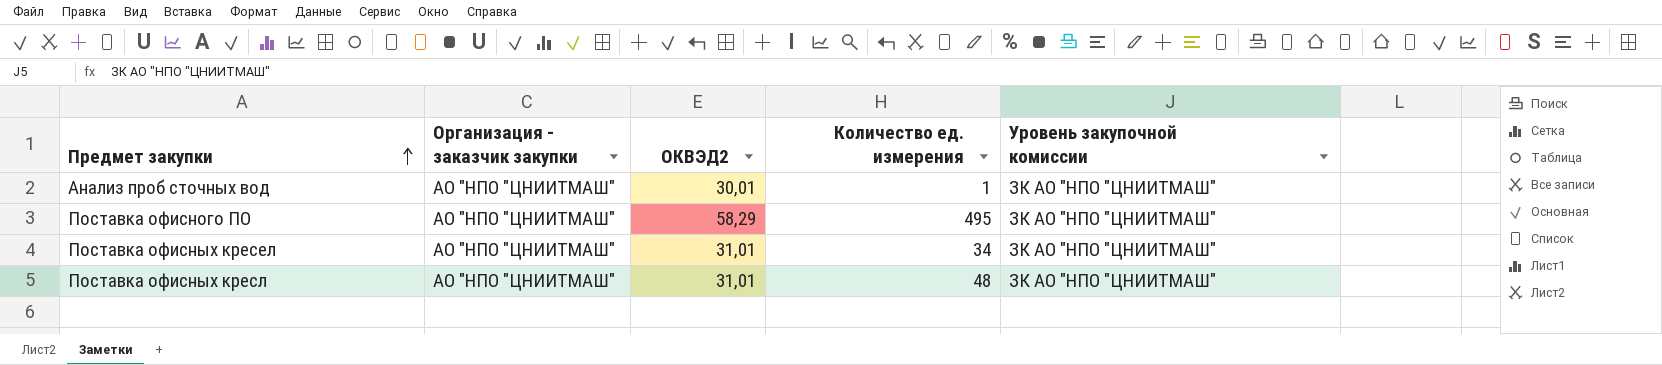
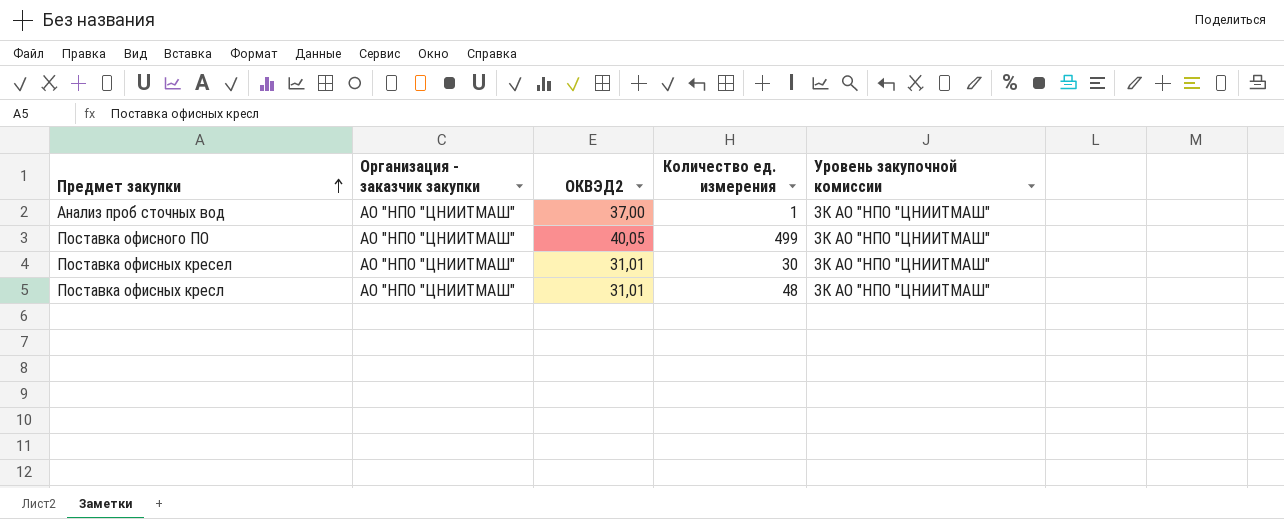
Анализ проб сточных вод | ОКВЭД2: 30,01 -> 37,00
Поставка офисного ПО | ОКВЭД2: 58,29 -> 40,05
Поставка офисного ПО | Количество ед. измерения: 495 -> 499
Поставка офисных кресел | Количество ед. измерения: 34 -> 30

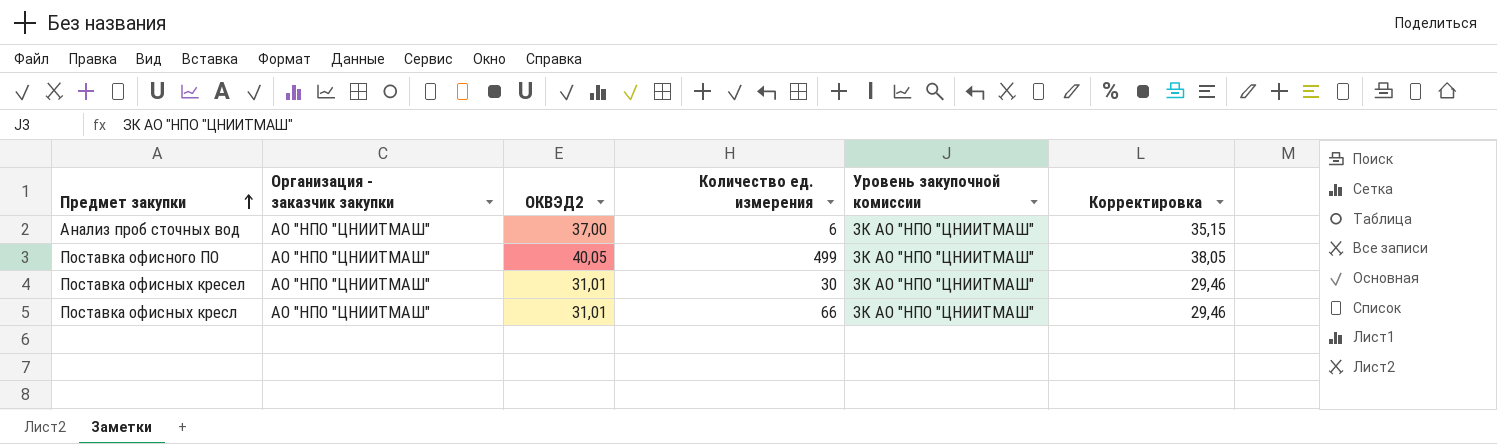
column Корректировка | formula: none -> [ОКВЭД2] * 0,95
Анализ проб сточных вод | Количество ед. измерения: 1 -> 6
Поставка офисных кресл | Количество ед. измерения: 48 -> 66

